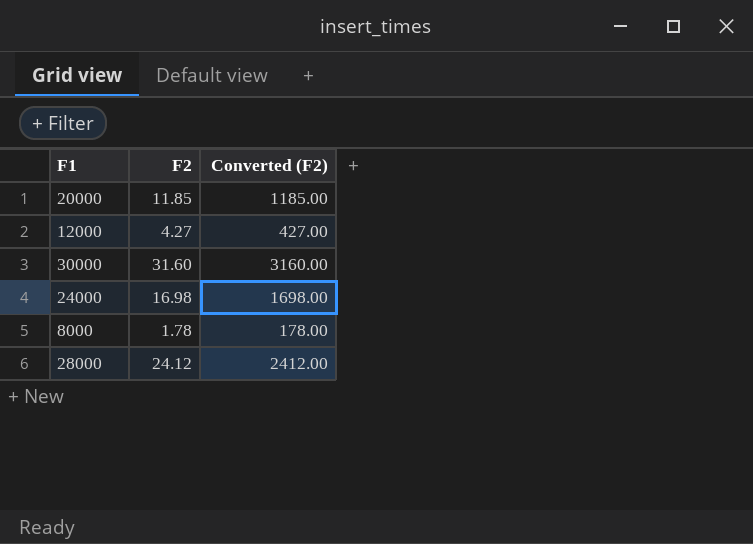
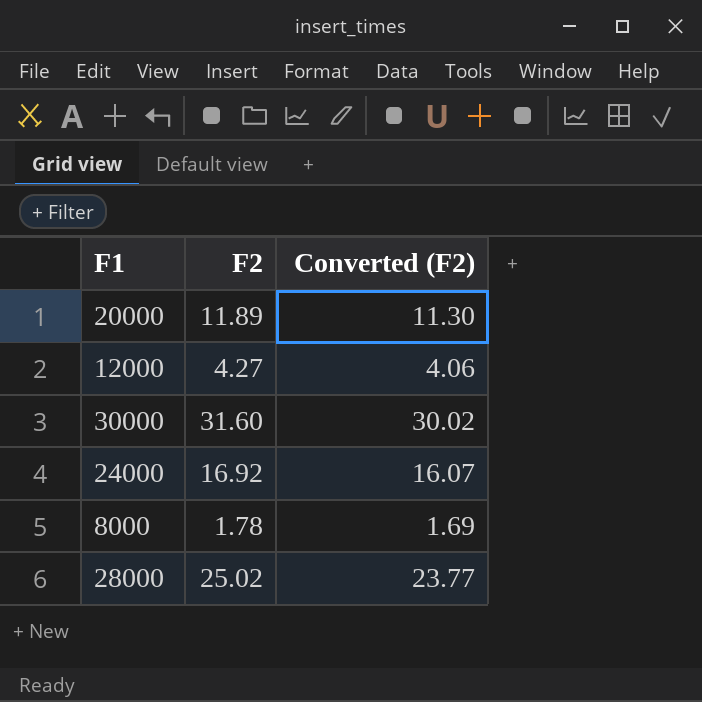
column Converted (F2) | formula: [F2] * 100 -> [F2] * 0.95
20000 | F2: 11.85 -> 11.89
24000 | F2: 16.98 -> 16.92
28000 | F2: 24.12 -> 25.02

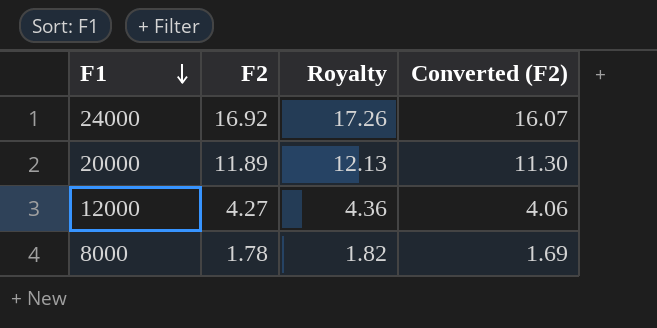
row order: none -> F1 descending
column Royalty | formula: none -> [F2] * 1.02
row 30000: 31.60 | 30.02 -> none
row 28000: 25.02 | 23.77 -> none

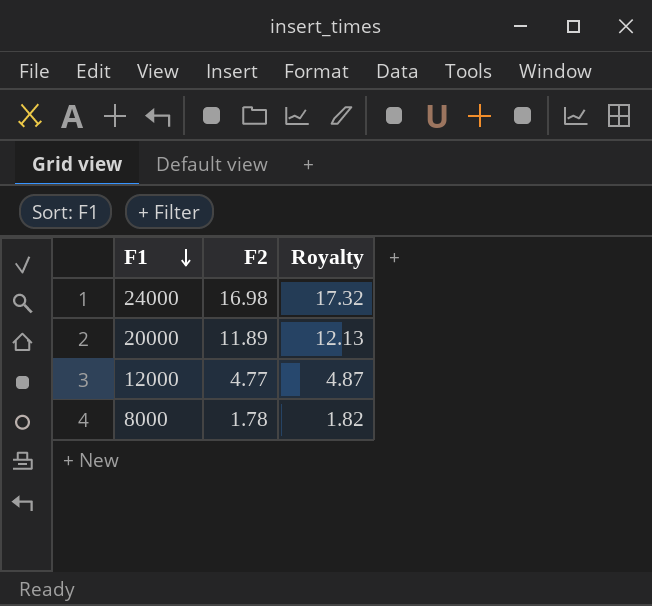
column Converted (F2) | formula: [F2] * 0.95 -> none
24000 | F2: 16.92 -> 16.98
24000 | Royalty: 17.26 -> 17.32
12000 | F2: 4.27 -> 4.77
12000 | Royalty: 4.36 -> 4.87

